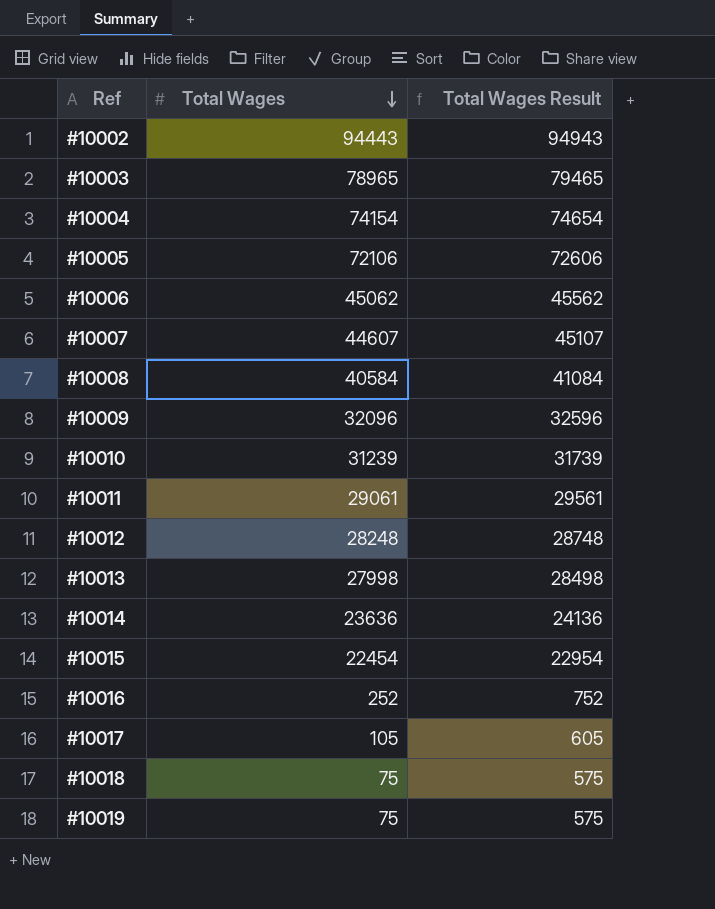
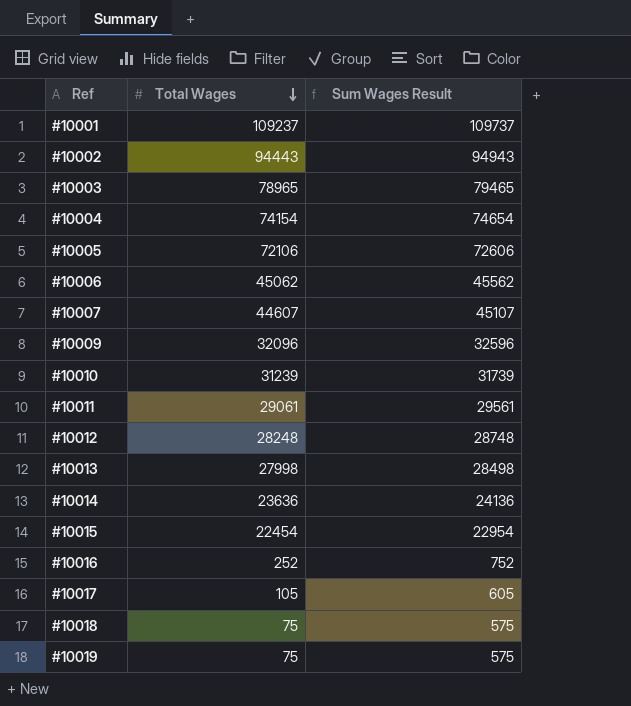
column name: Total Wages Result -> Sum Wages Result
row #10008: 40584 | 41084 -> none
row #10001: none -> 109237 | 109737

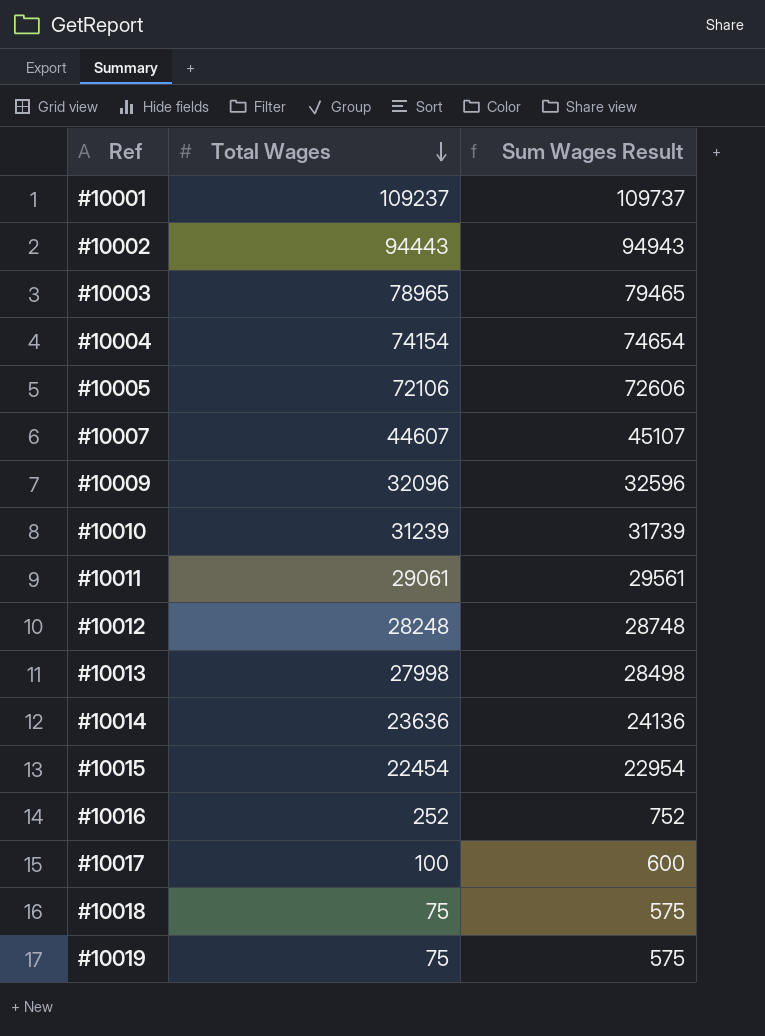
row #10006: 45062 | 45562 -> none
#10017 | Total Wages: 105 -> 100
#10017 | Sum Wages Result: 605 -> 600

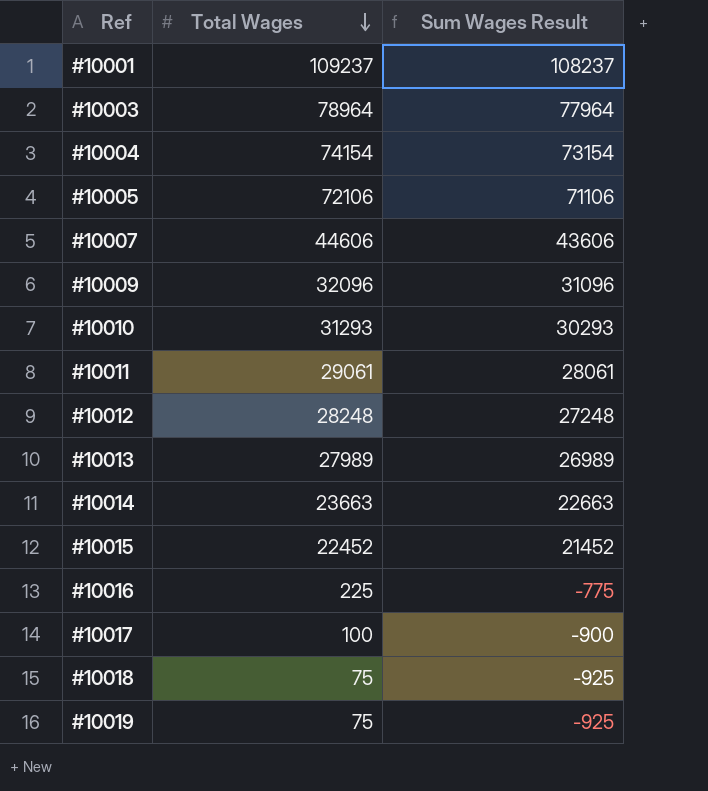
column Sum Wages Result | formula: [Total Wages] + 500 -> [Total Wages] - 1000
row #10002: 94443 | 94943 -> none
#10003 | Total Wages: 78965 -> 78964
#10007 | Total Wages: 44607 -> 44606
#10010 | Total Wages: 31239 -> 31293
#10013 | Total Wages: 27998 -> 27989
#10014 | Total Wages: 23636 -> 23663
#10015 | Total Wages: 22454 -> 22452
#10016 | Total Wages: 252 -> 225

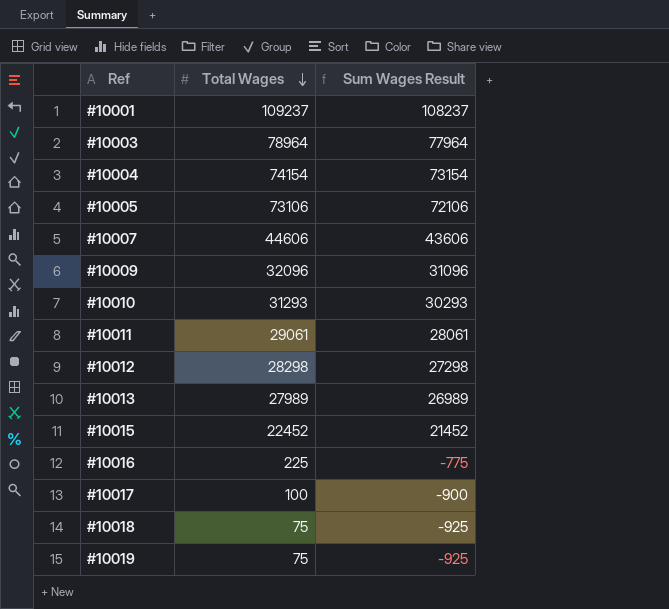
row #10014: 23663 | 22663 -> none
#10005 | Total Wages: 72106 -> 73106
#10005 | Sum Wages Result: 71106 -> 72106
#10012 | Total Wages: 28248 -> 28298
#10012 | Sum Wages Result: 27248 -> 27298

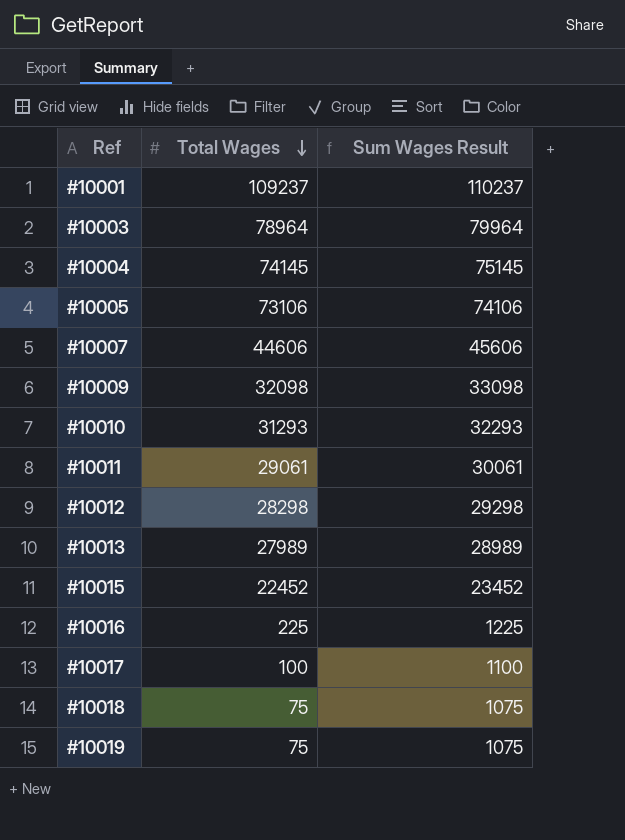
column Sum Wages Result | formula: [Total Wages] - 1000 -> [Total Wages] + 1000
#10004 | Total Wages: 74154 -> 74145
#10009 | Total Wages: 32096 -> 32098

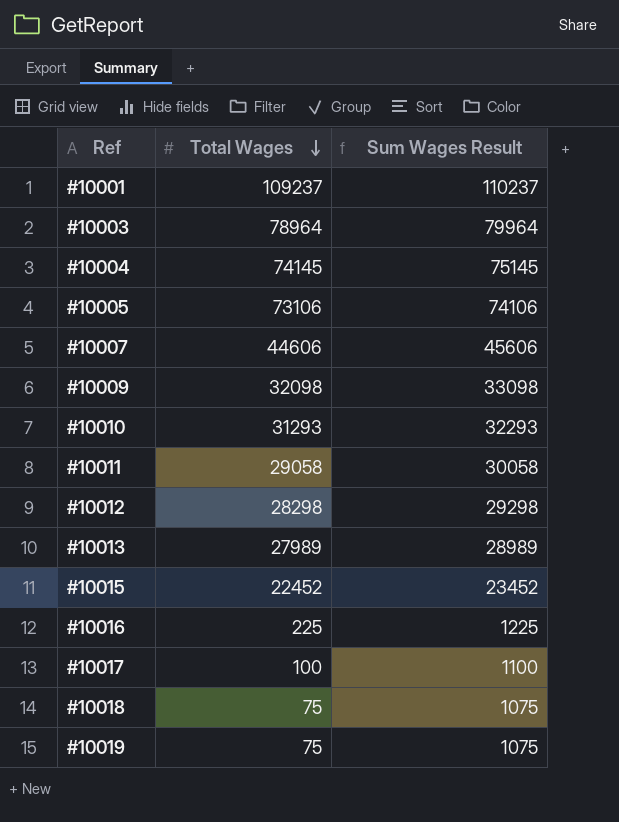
#10011 | Total Wages: 29061 -> 29058
#10011 | Sum Wages Result: 30061 -> 30058

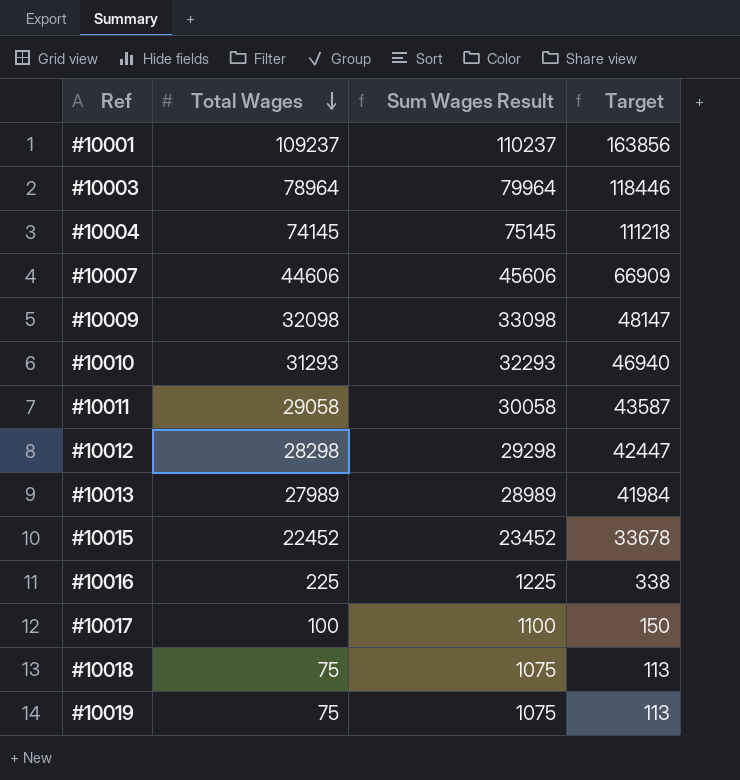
column Target | formula: none -> [Total Wages] * 1.5
row #10005: 73106 | 74106 -> none

